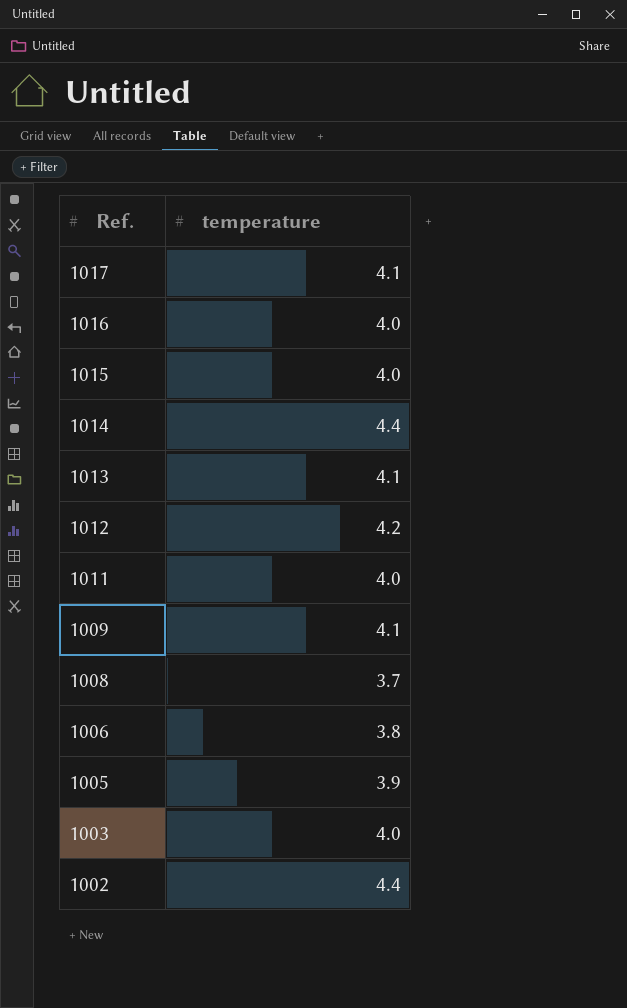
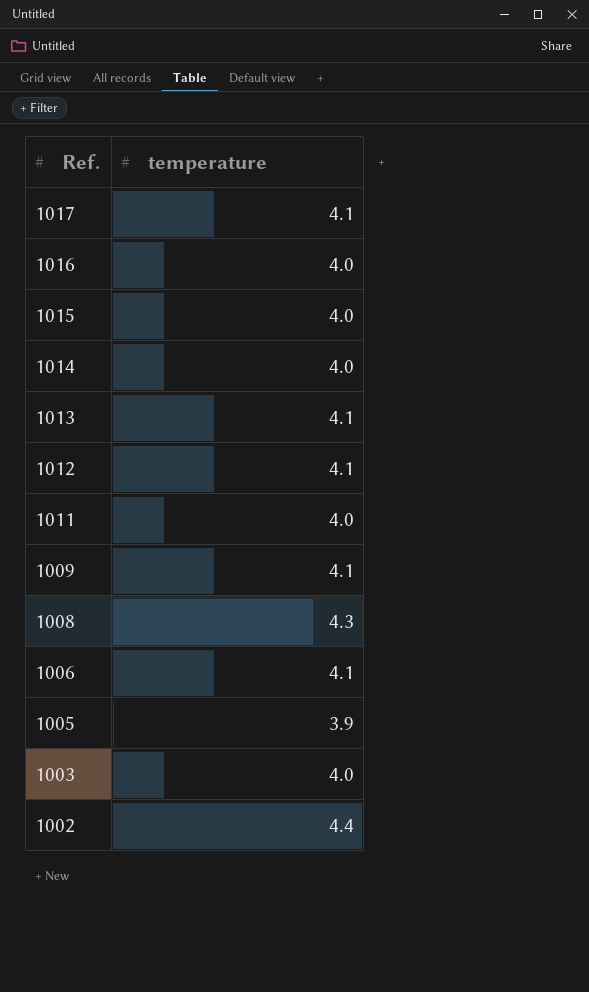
1014 | temperature: 4.4 -> 4.0
1012 | temperature: 4.2 -> 4.1
1008 | temperature: 3.7 -> 4.3
1006 | temperature: 3.8 -> 4.1

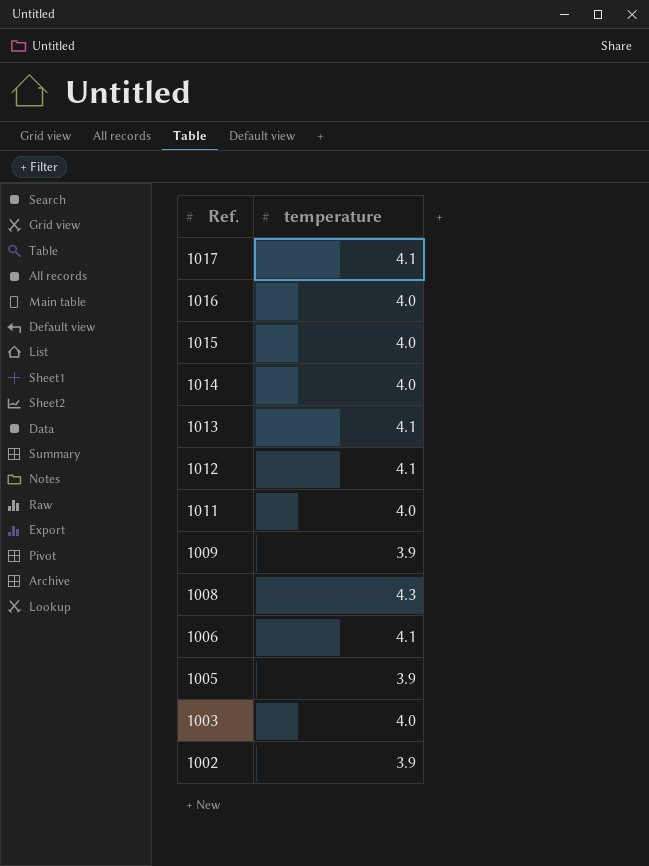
1009 | temperature: 4.1 -> 3.9
1002 | temperature: 4.4 -> 3.9

